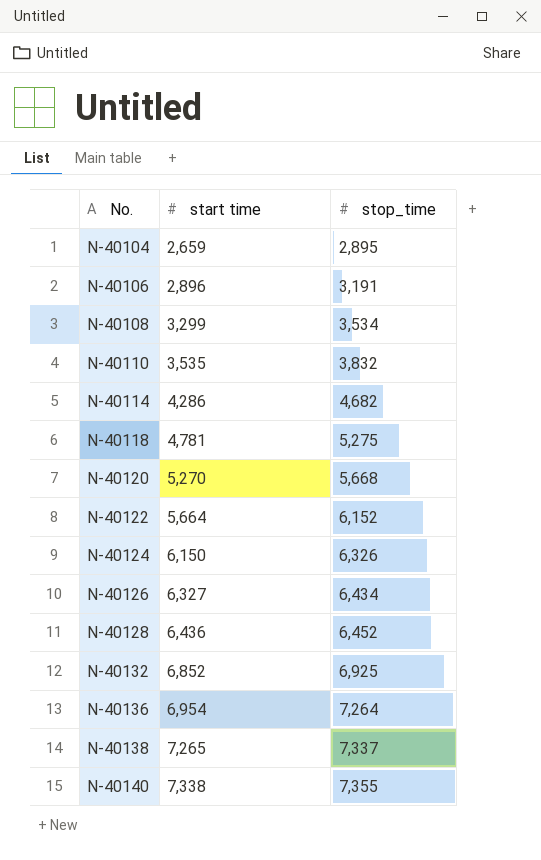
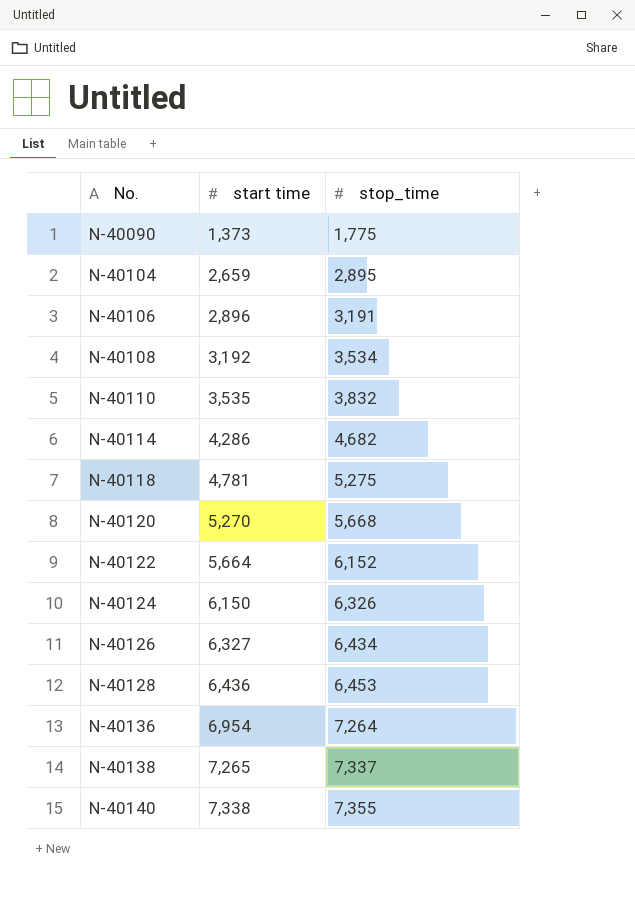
row N-40132: 6,852 | 6,925 -> none
row N-40090: none -> 1,373 | 1,775
N-40108 | start time: 3,299 -> 3,192
N-40128 | stop_time: 6,452 -> 6,453

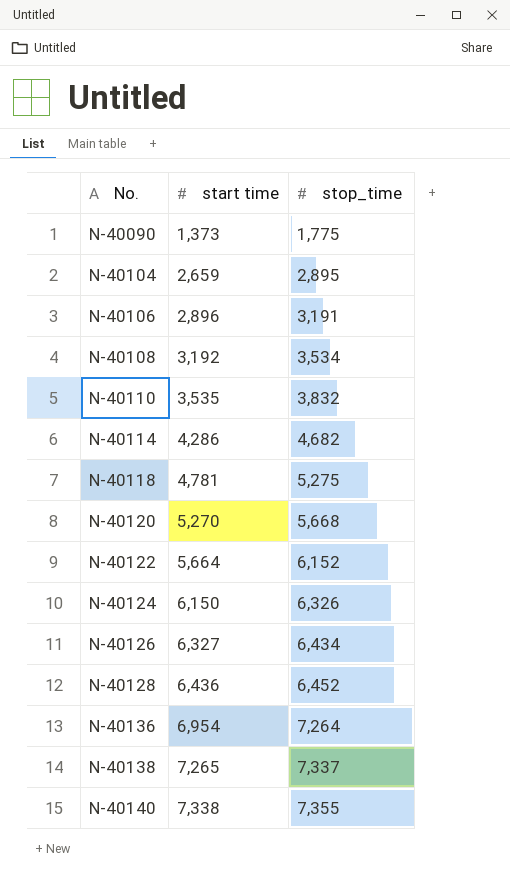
N-40128 | stop_time: 6,453 -> 6,452

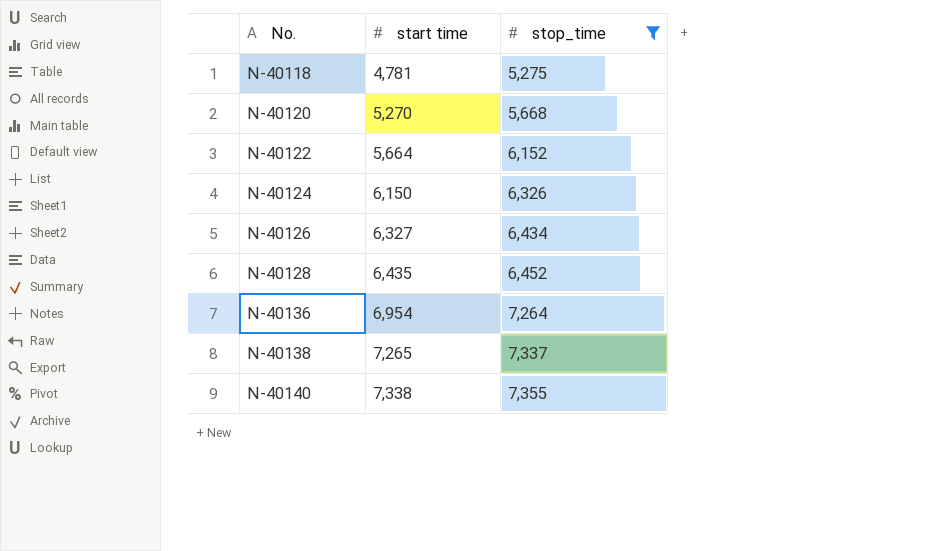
filter: none -> stop_time >= 5,275
N-40128 | start time: 6,436 -> 6,435

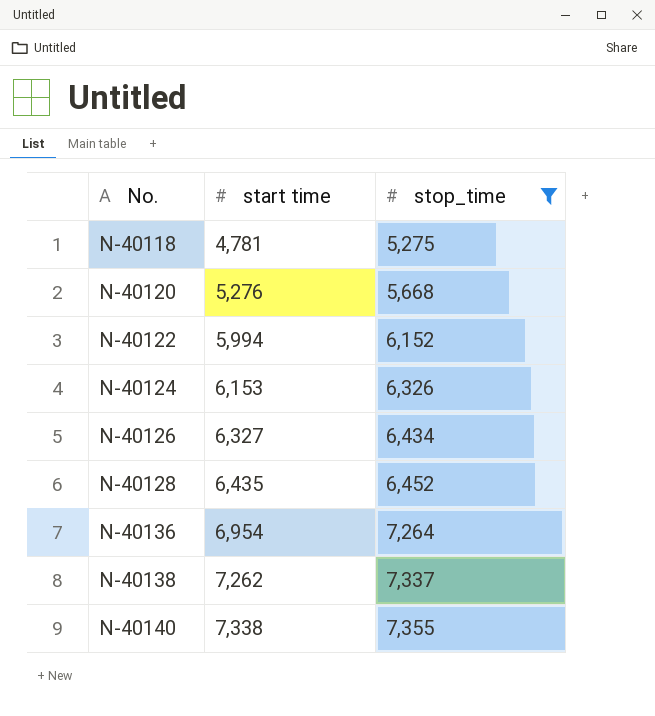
N-40120 | start time: 5,270 -> 5,276
N-40122 | start time: 5,664 -> 5,994
N-40124 | start time: 6,150 -> 6,153
N-40138 | start time: 7,265 -> 7,262

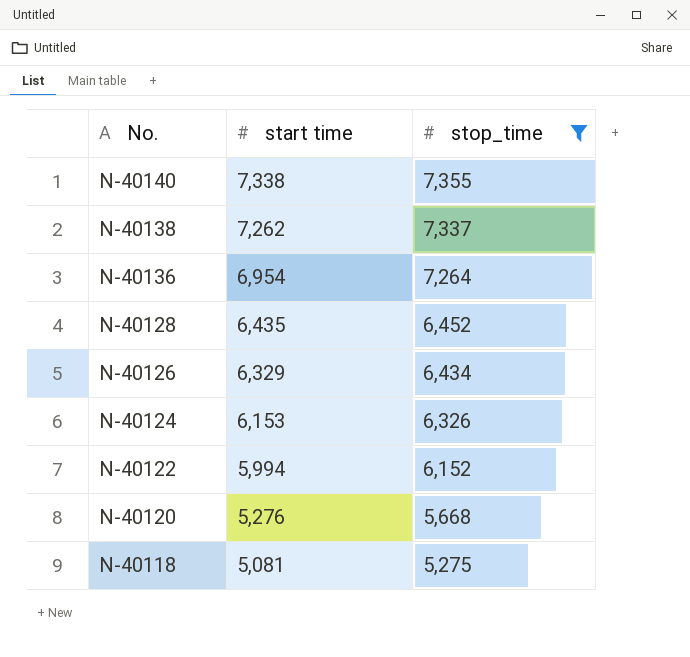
row order: No. ascending -> No. descending
N-40126 | start time: 6,327 -> 6,329
N-40118 | start time: 4,781 -> 5,081

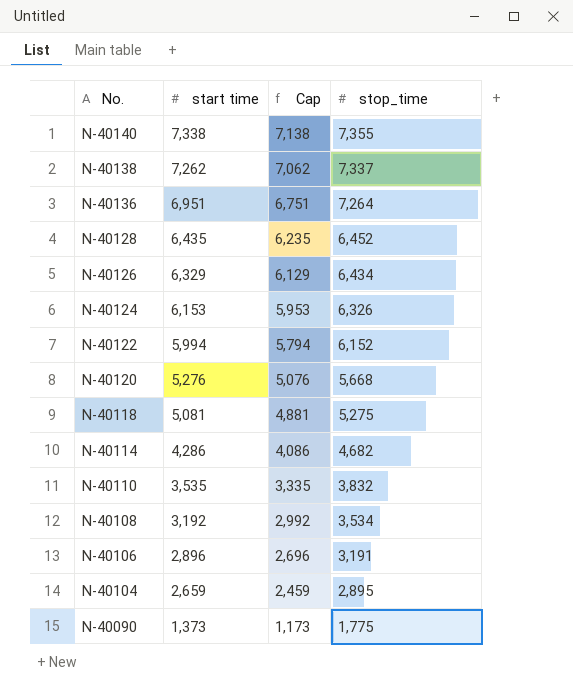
filter: stop_time >= 5,275 -> none
column Cap | formula: none -> [start time] - 200
N-40136 | start time: 6,954 -> 6,951

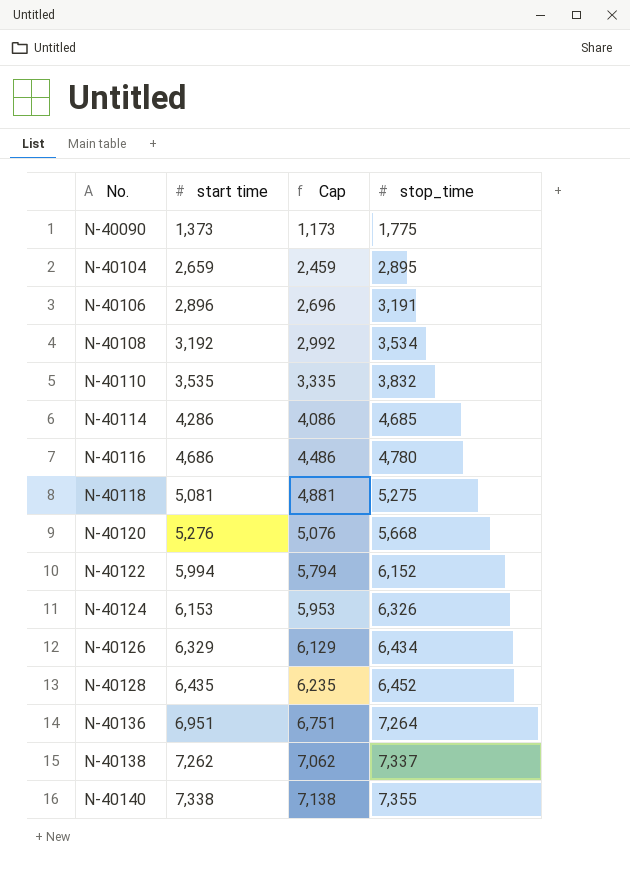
row order: No. descending -> No. ascending
N-40114 | stop_time: 4,682 -> 4,685
row N-40116: none -> 4,686 | 4,486 | 4,780

